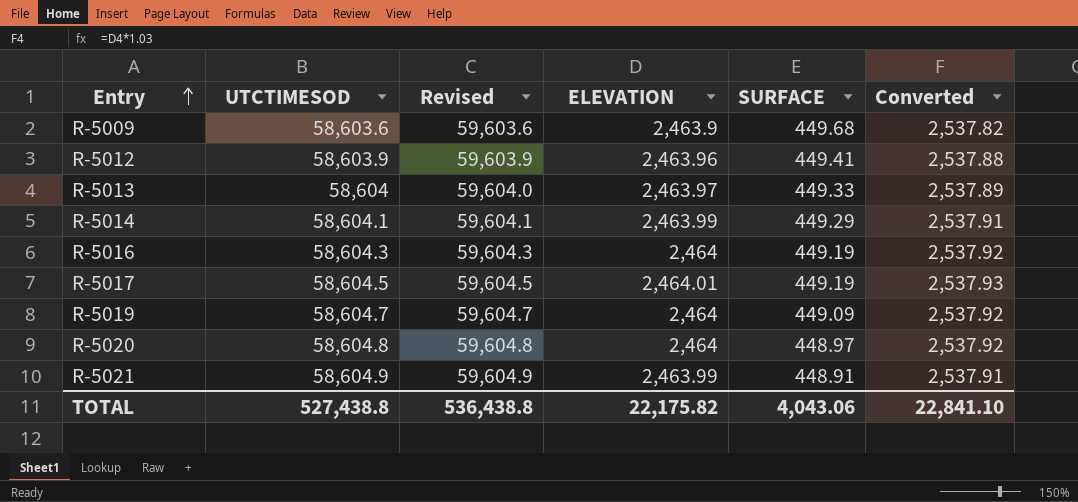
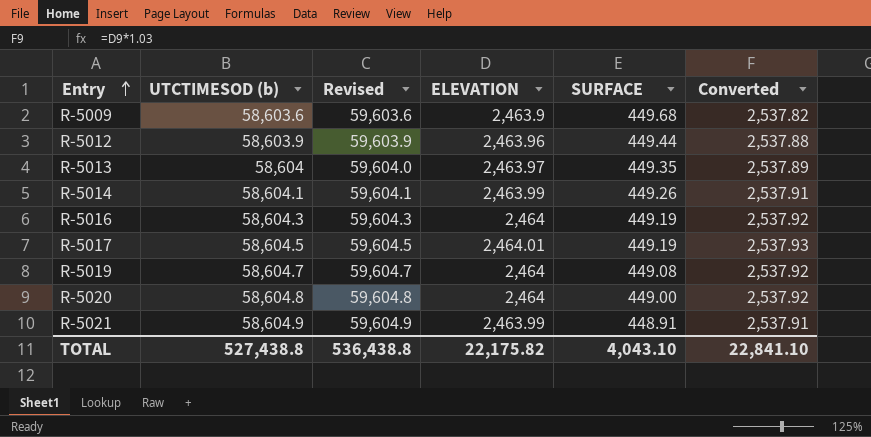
column name: UTCTIMESOD -> UTCTIMESOD (b)
R-5012 | SURFACE: 449.41 -> 449.44
R-5013 | SURFACE: 449.33 -> 449.35
R-5014 | SURFACE: 449.29 -> 449.26
R-5019 | SURFACE: 449.09 -> 449.08
R-5020 | SURFACE: 448.97 -> 449.00
TOTAL | SURFACE: 4,043.06 -> 4,043.10

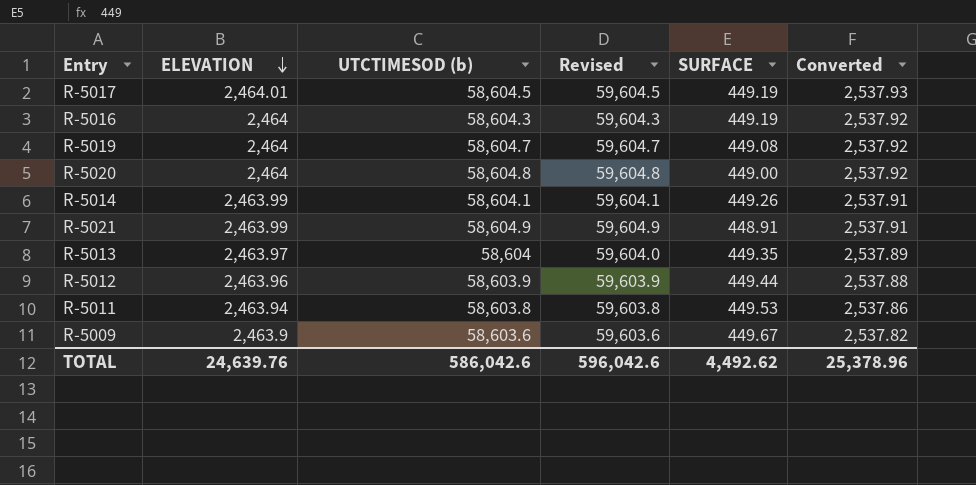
row order: Entry ascending -> ELEVATION descending
column ELEVATION | position: 4 -> 2
row R-5011: none -> 2,463.94 | 58,603.8 | 59,603.8 | 449.53 | 2,537.86
R-5009 | SURFACE: 449.68 -> 449.67
TOTAL | ELEVATION: 22,175.82 -> 24,639.76
TOTAL | UTCTIMESOD (b): 527,438.8 -> 586,042.6
TOTAL | Revised: 536,438.8 -> 596,042.6
TOTAL | SURFACE: 4,043.10 -> 4,492.62
TOTAL | Converted: 22,841.10 -> 25,378.96

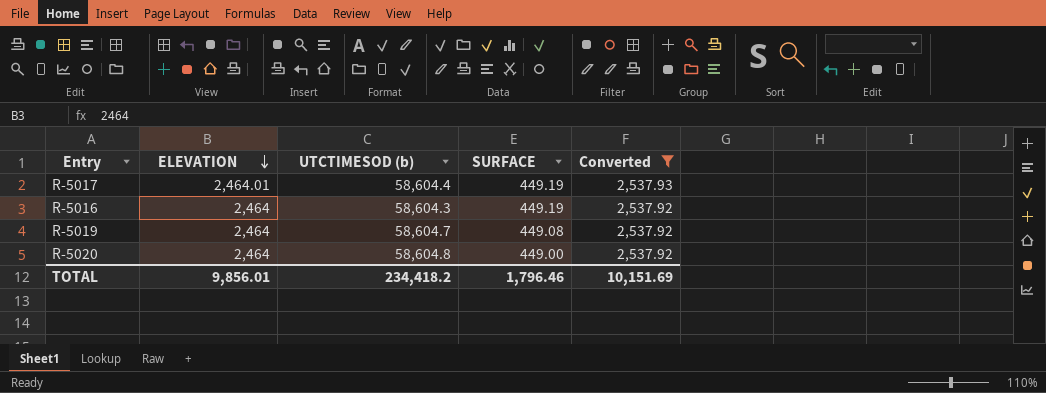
filter: none -> Converted >= 2,537.92
column Revised | formula: [UTCTIMESOD (b)] + 1000 -> none
R-5017 | UTCTIMESOD (b): 58,604.5 -> 58,604.4
TOTAL | ELEVATION: 24,639.76 -> 9,856.01
TOTAL | UTCTIMESOD (b): 586,042.6 -> 234,418.2
TOTAL | SURFACE: 4,492.62 -> 1,796.46
TOTAL | Converted: 25,378.96 -> 10,151.69

